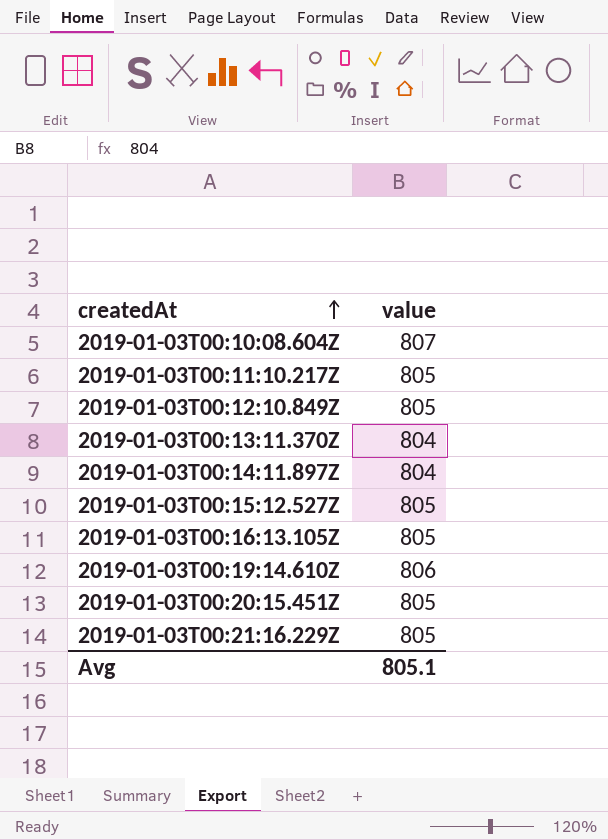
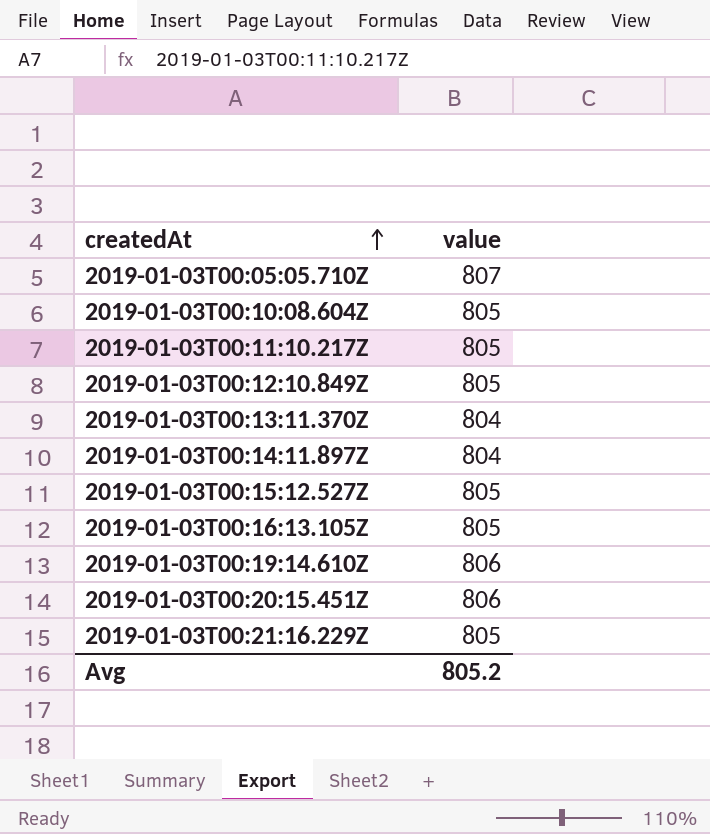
row 2019-01-03T00:05:05.710Z: none -> 807
2019-01-03T00:10:08.604Z | value: 807 -> 805
2019-01-03T00:20:15.451Z | value: 805 -> 806
Avg | value: 805.1 -> 805.2

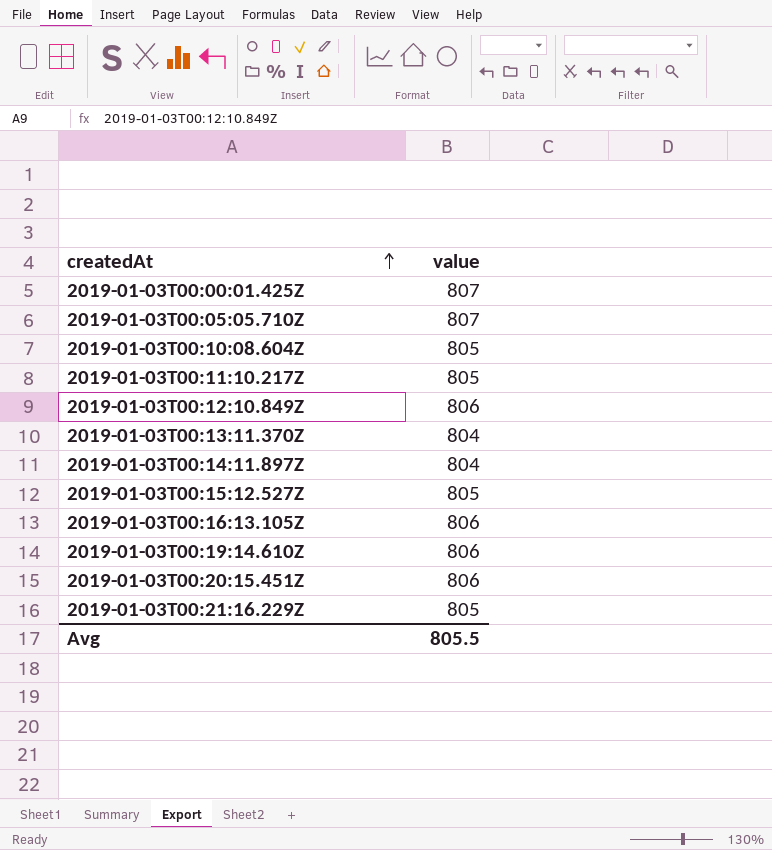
row 2019-01-03T00:00:01.425Z: none -> 807
2019-01-03T00:12:10.849Z | value: 805 -> 806
2019-01-03T00:16:13.105Z | value: 805 -> 806
Avg | value: 805.2 -> 805.5

